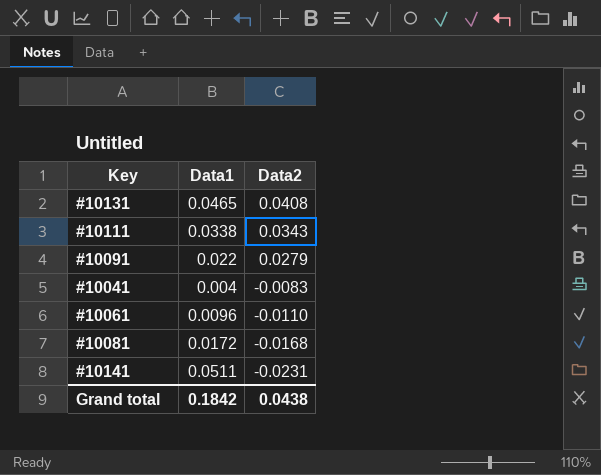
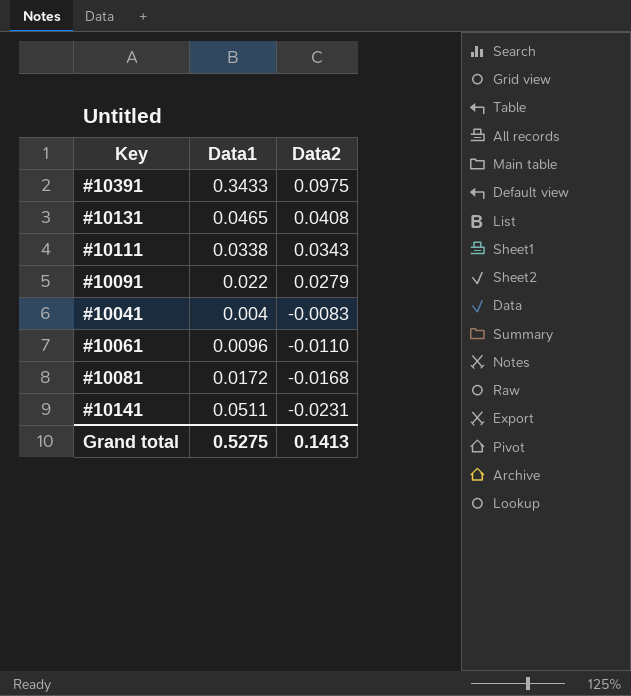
row #10391: none -> 0.3433 | 0.0975
Grand total | Data1: 0.1842 -> 0.5275
Grand total | Data2: 0.0438 -> 0.1413

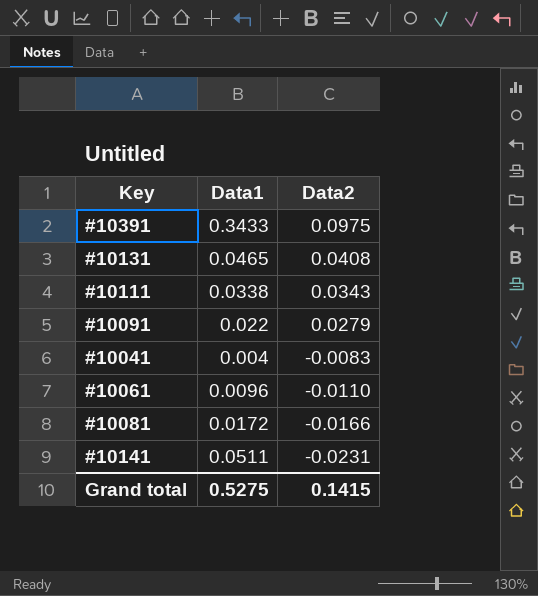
#10081 | Data2: -0.0168 -> -0.0166
Grand total | Data2: 0.1413 -> 0.1415

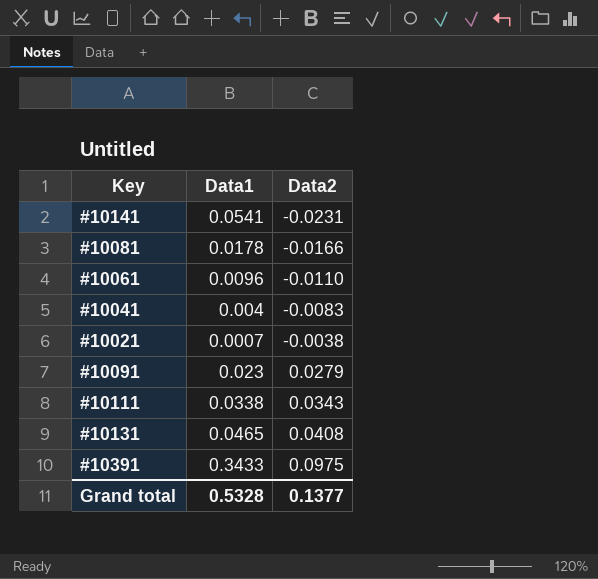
row order: Data2 descending -> Data2 ascending
#10141 | Data1: 0.0511 -> 0.0541
#10081 | Data1: 0.0172 -> 0.0178
row #10021: none -> 0.0007 | -0.0038
#10091 | Data1: 0.022 -> 0.023
Grand total | Data1: 0.5275 -> 0.5328
Grand total | Data2: 0.1415 -> 0.1377

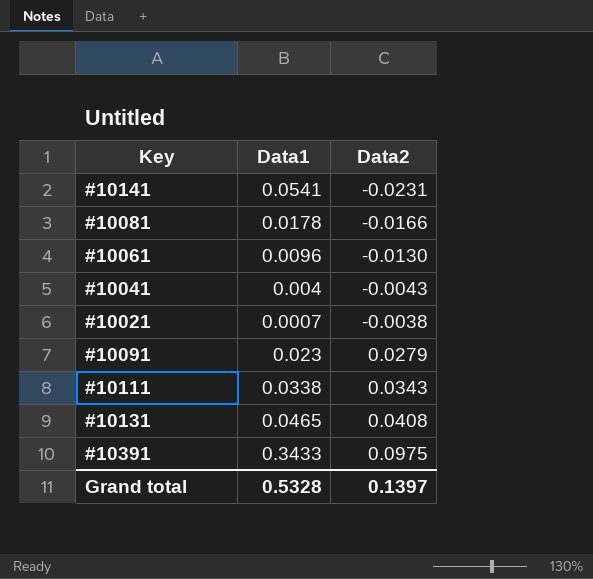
#10061 | Data2: -0.0110 -> -0.0130
#10041 | Data2: -0.0083 -> -0.0043
Grand total | Data2: 0.1377 -> 0.1397

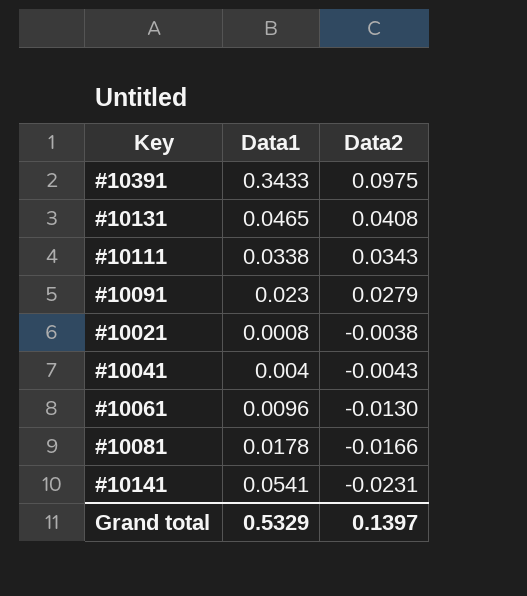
row order: Data2 ascending -> Data2 descending
#10021 | Data1: 0.0007 -> 0.0008
Grand total | Data1: 0.5328 -> 0.5329

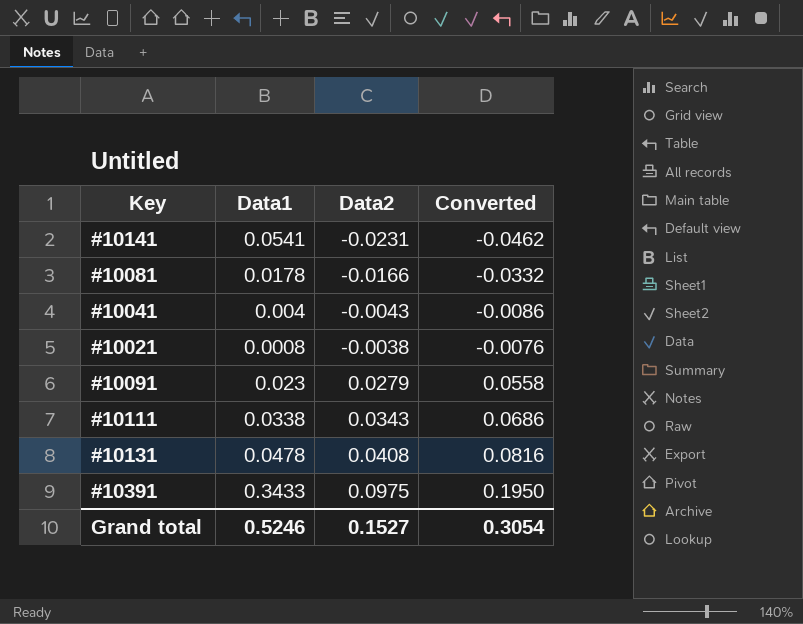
row order: Data2 descending -> Data2 ascending
column Converted | formula: none -> [Data2] * 2
row #10061: 0.0096 | -0.0130 -> none
#10131 | Data1: 0.0465 -> 0.0478
Grand total | Data1: 0.5329 -> 0.5246
Grand total | Data2: 0.1397 -> 0.1527

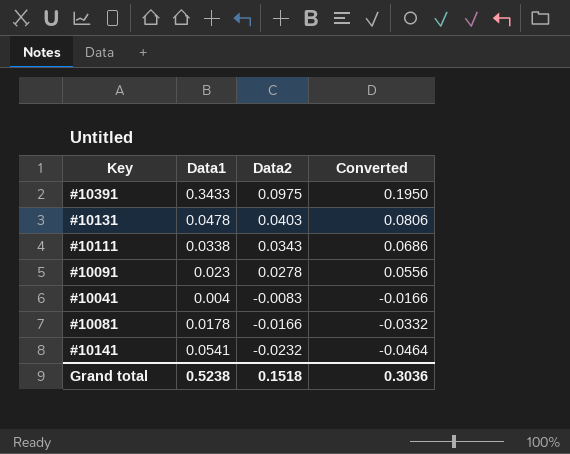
row order: Data2 ascending -> Data2 descending
row #10021: 0.0008 | -0.0038 | -0.0076 -> none
#10131 | Data2: 0.0408 -> 0.0403
#10131 | Converted: 0.0816 -> 0.0806
#10091 | Data2: 0.0279 -> 0.0278
#10091 | Converted: 0.0558 -> 0.0556
#10041 | Data2: -0.0043 -> -0.0083
#10041 | Converted: -0.0086 -> -0.0166
#10141 | Data2: -0.0231 -> -0.0232
#10141 | Converted: -0.0462 -> -0.0464
Grand total | Data1: 0.5246 -> 0.5238
Grand total | Data2: 0.1527 -> 0.1518
Grand total | Converted: 0.3054 -> 0.3036

